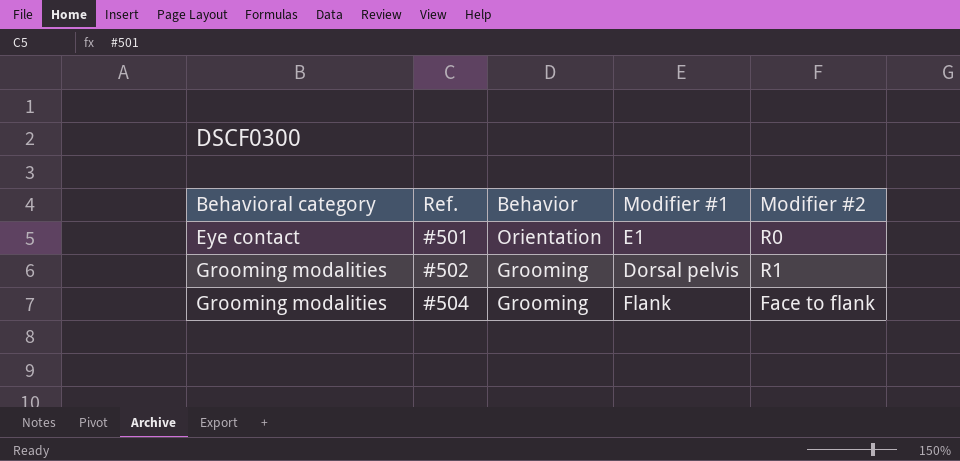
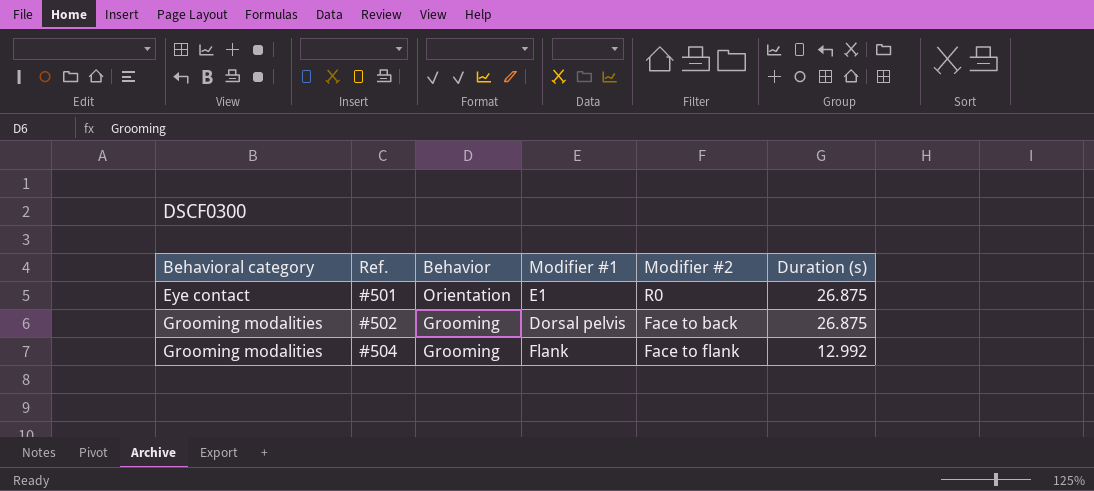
column Duration (s) | position: none -> 6
#502 | Modifier #2: R1 -> Face to back

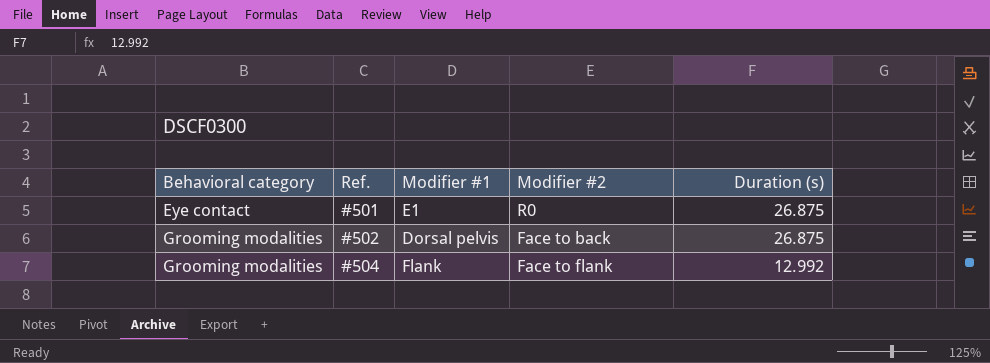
column Behavior | position: 3 -> none

